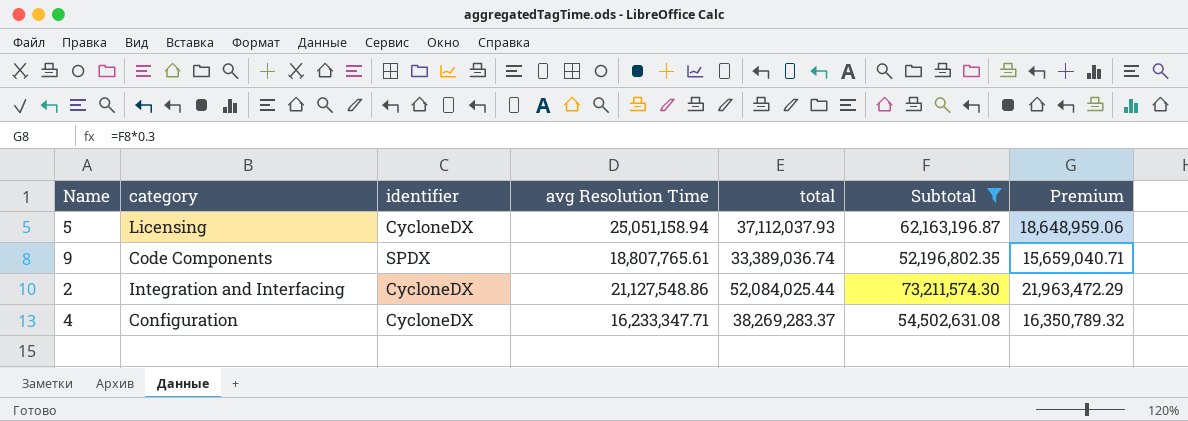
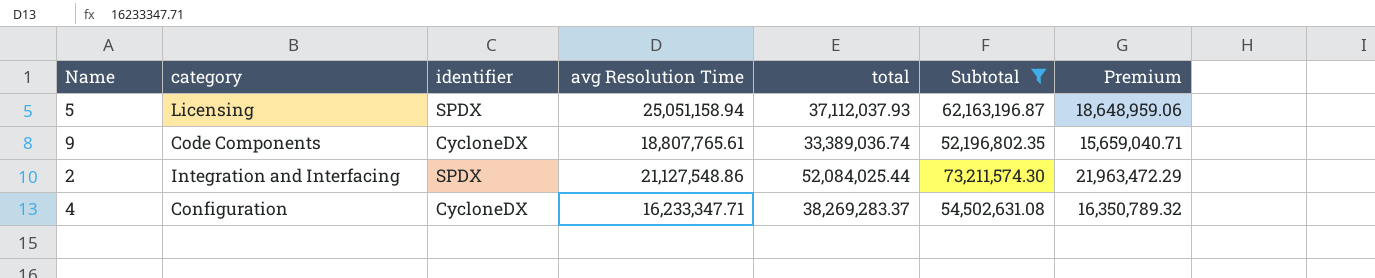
5 | identifier: CycloneDX -> SPDX
9 | identifier: SPDX -> CycloneDX
2 | identifier: CycloneDX -> SPDX

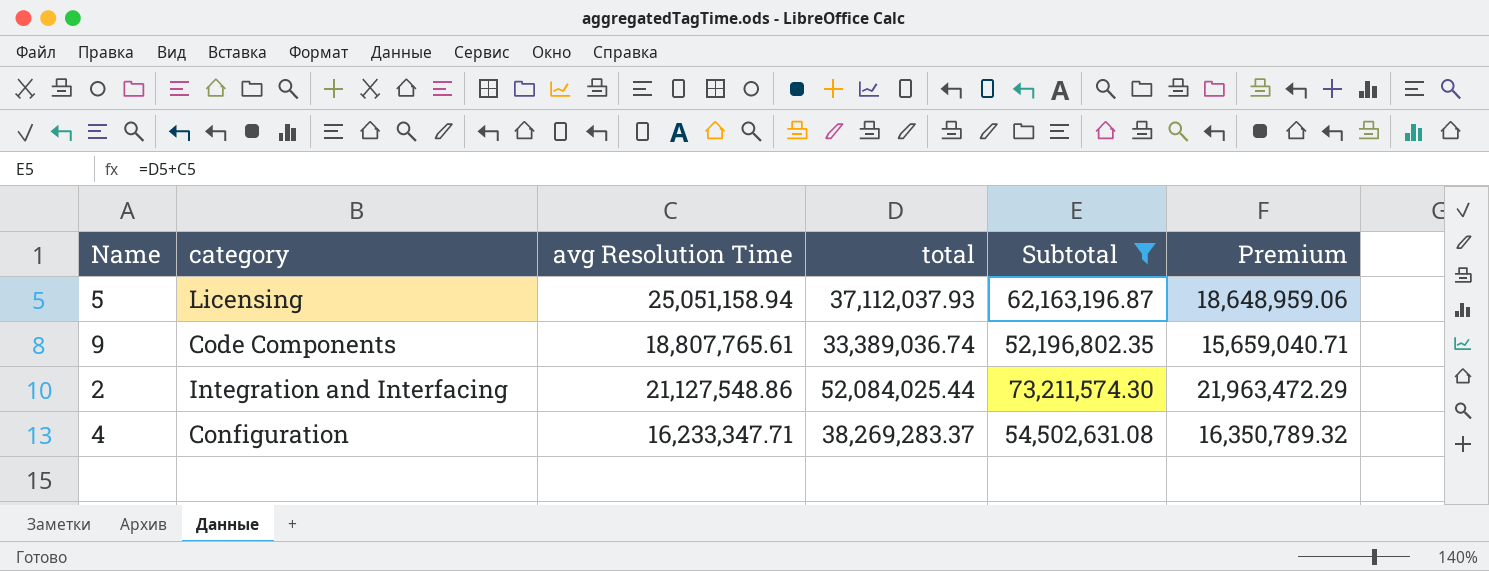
column identifier | position: 3 -> none

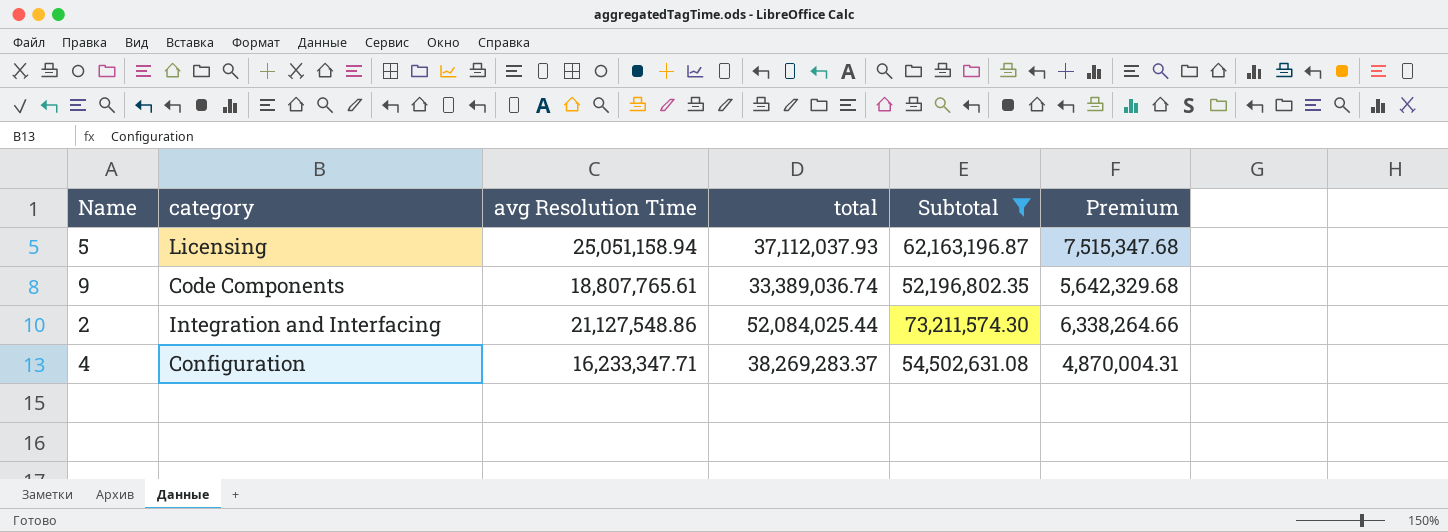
column Premium | formula: [Subtotal] * 0.3 -> [avg Resolution Time] * 0.3

